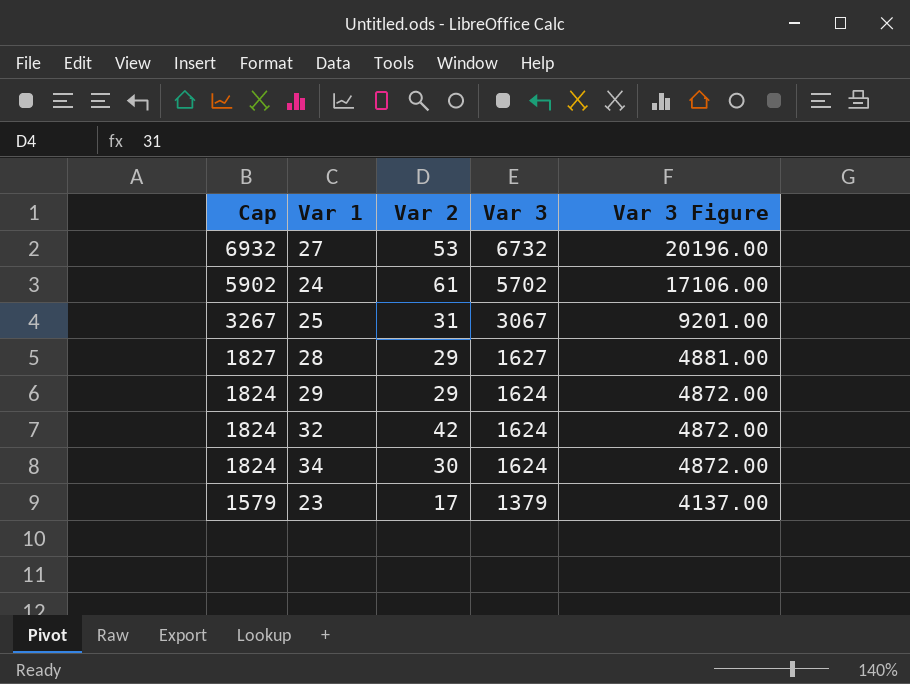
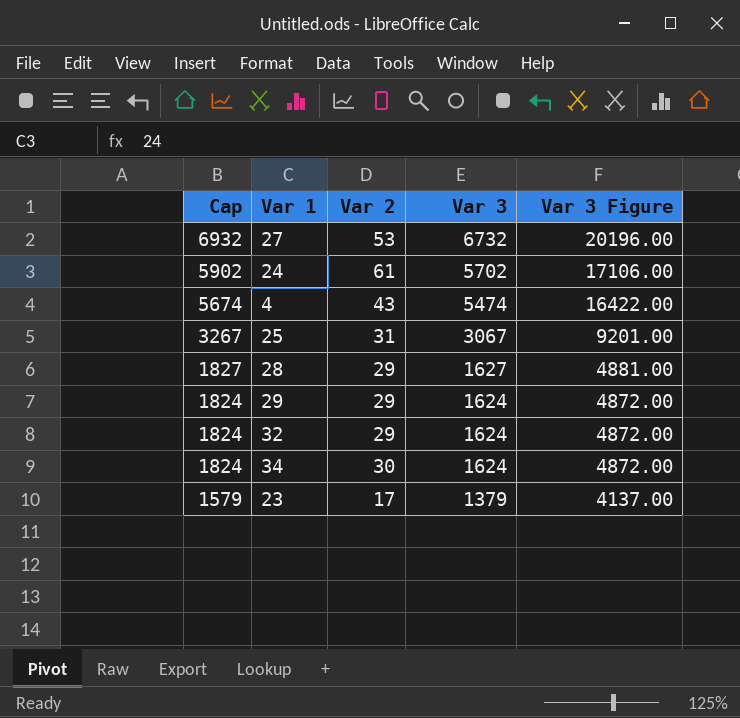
row 4: none -> 5674 | 43 | 5474 | 16422.00
32 | Var 2: 42 -> 29

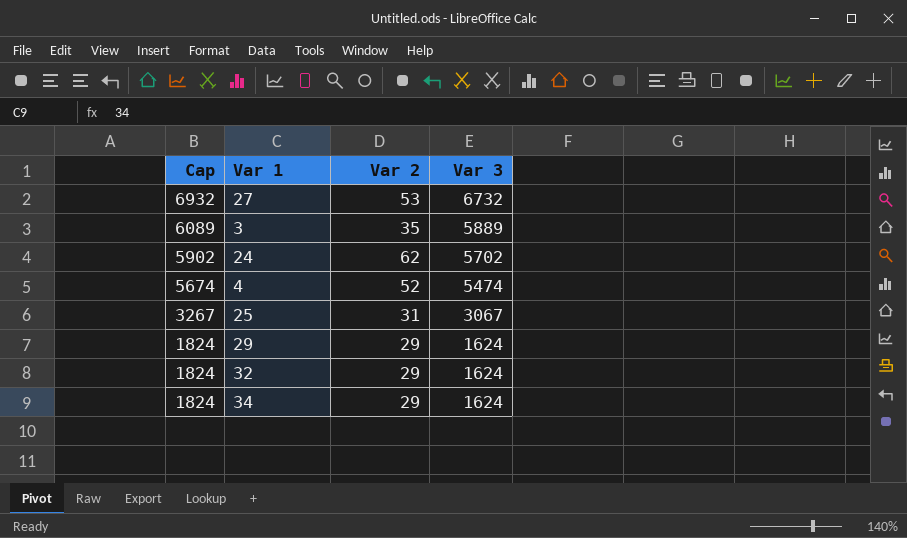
column Var 3 Figure | formula: [Var 3] * 3 -> none
row 28: 1827 | 29 | 1627 | 4881.00 -> none
row 23: 1579 | 17 | 1379 | 4137.00 -> none
row 3: none -> 6089 | 35 | 5889
24 | Var 2: 61 -> 62
4 | Var 2: 43 -> 52
34 | Var 2: 30 -> 29

